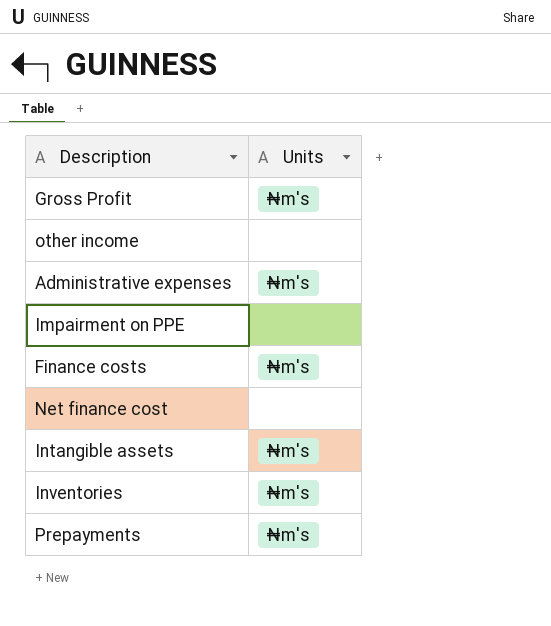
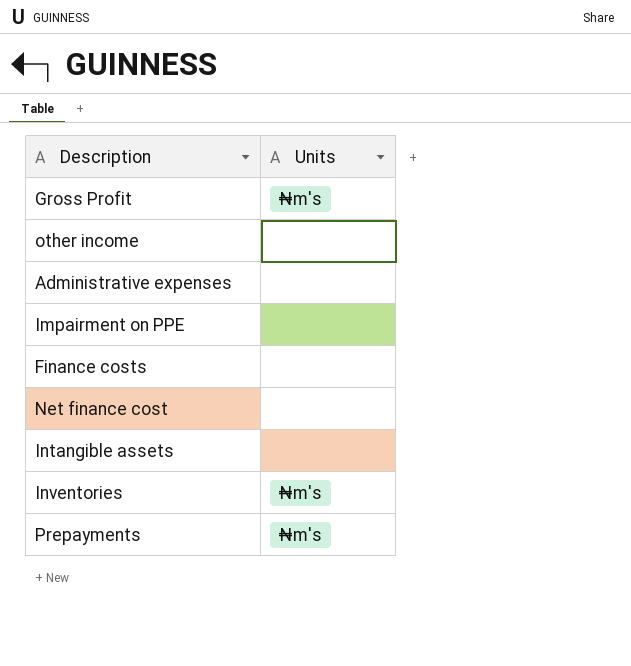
Administrative expenses | Units: ₦m's -> none
Finance costs | Units: ₦m's -> none
Intangible assets | Units: ₦m's -> none

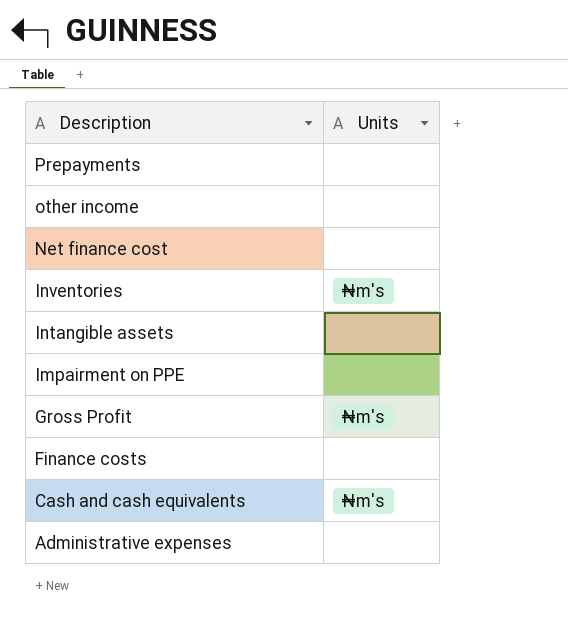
row order: none -> Description descending
Prepayments | Units: ₦m's -> none
row Cash and cash equivalents: none -> ₦m's

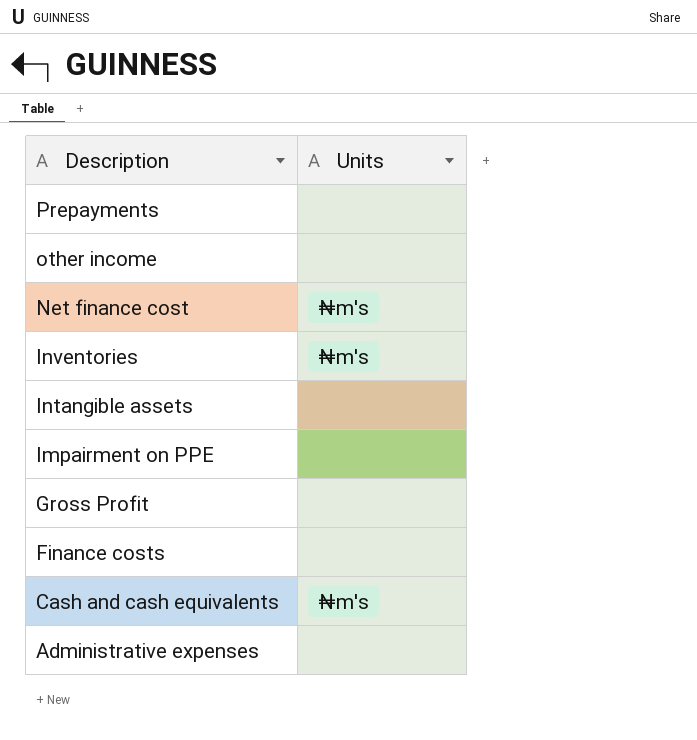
Net finance cost | Units: none -> ₦m's
Gross Profit | Units: ₦m's -> none

